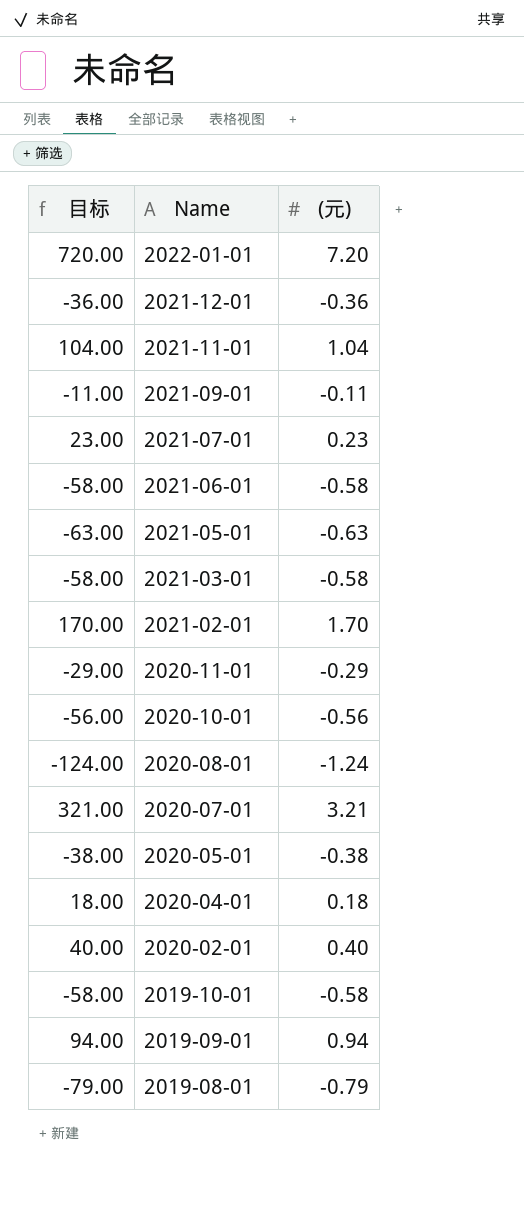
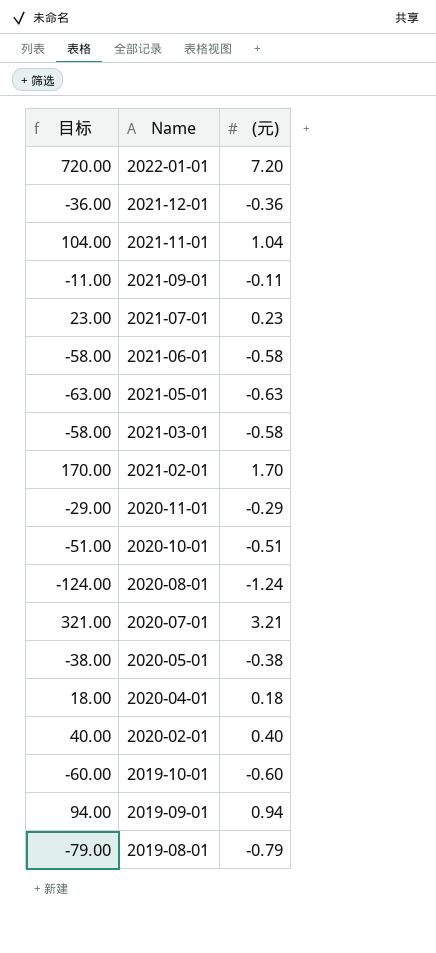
2020-10-01 | 目标: -56.00 -> -51.00
2020-10-01 | (元): -0.56 -> -0.51
2019-10-01 | 目标: -58.00 -> -60.00
2019-10-01 | (元): -0.58 -> -0.60

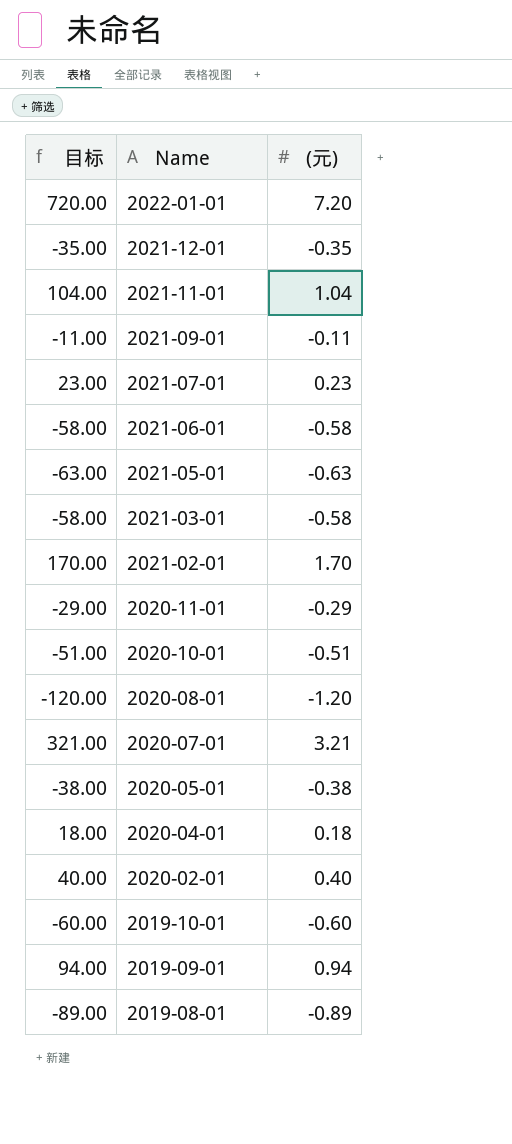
2021-12-01 | 目标: -36.00 -> -35.00
2021-12-01 | (元): -0.36 -> -0.35
2020-08-01 | 目标: -124.00 -> -120.00
2020-08-01 | (元): -1.24 -> -1.20
2019-08-01 | 目标: -79.00 -> -89.00
2019-08-01 | (元): -0.79 -> -0.89

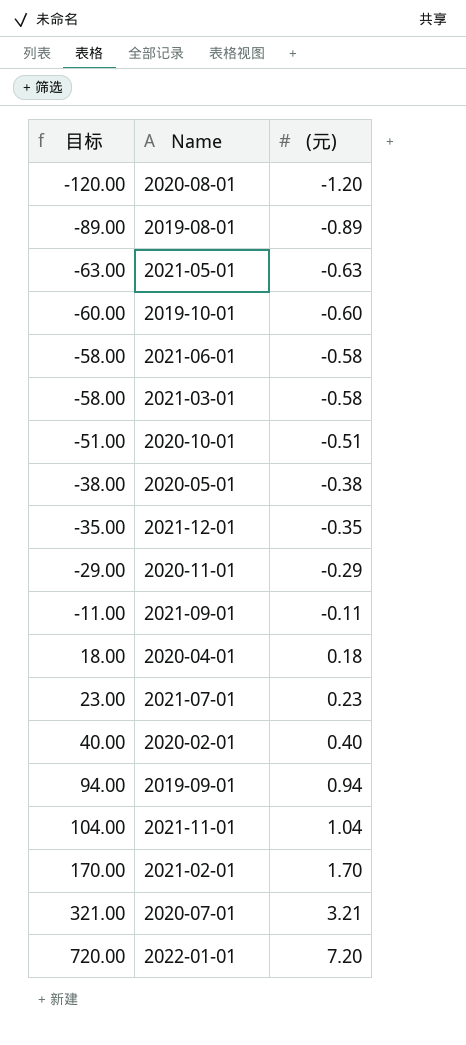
row order: Name descending -> 目标 ascending

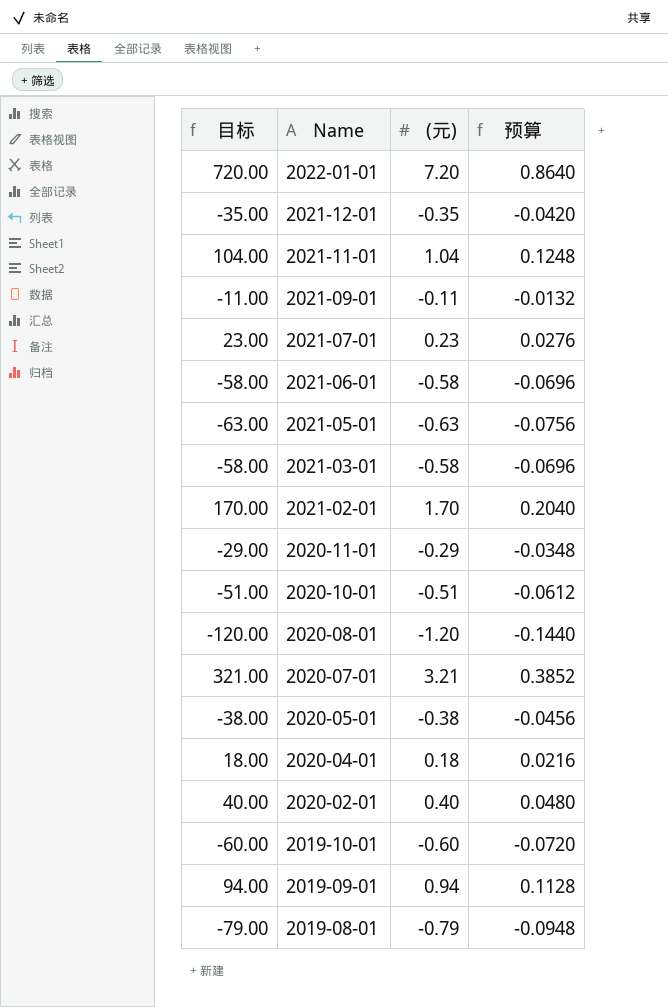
row order: 目标 ascending -> Name descending
column 预算 | formula: none -> [(元)] * 0.12
2019-08-01 | 目标: -89.00 -> -79.00
2019-08-01 | (元): -0.89 -> -0.79

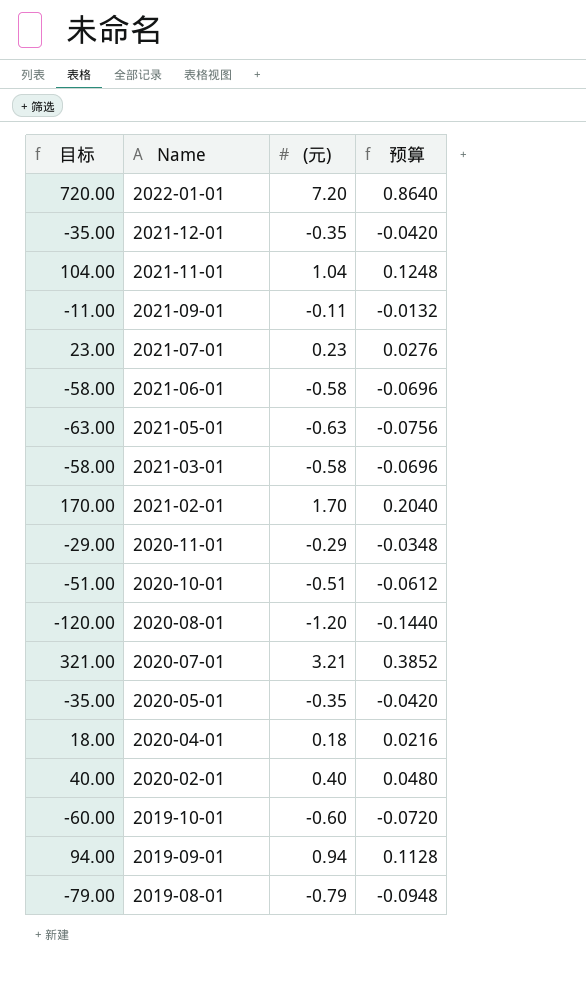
2020-05-01 | 目标: -38.00 -> -35.00
2020-05-01 | (元): -0.38 -> -0.35
2020-05-01 | 预算: -0.0456 -> -0.0420

